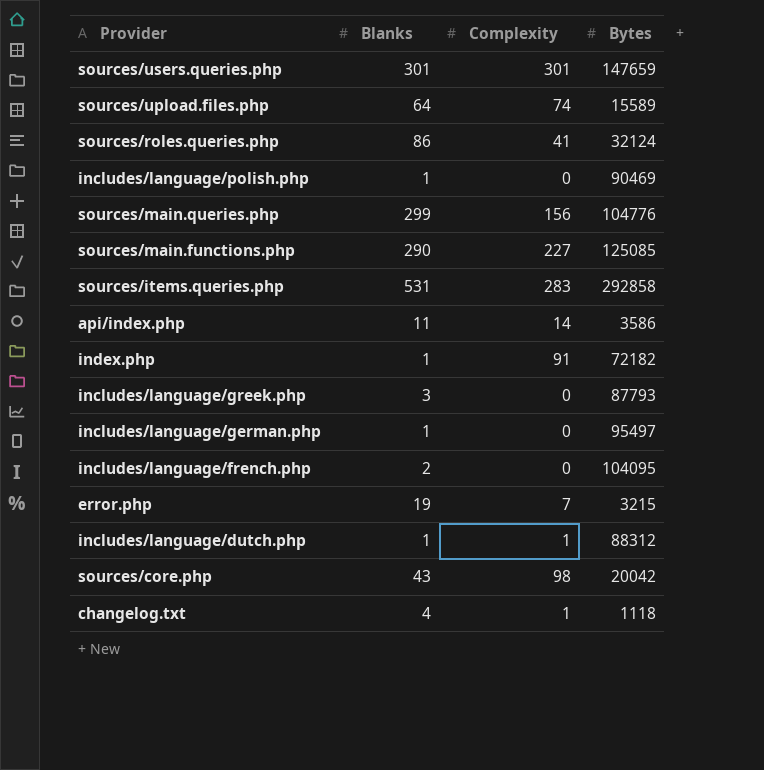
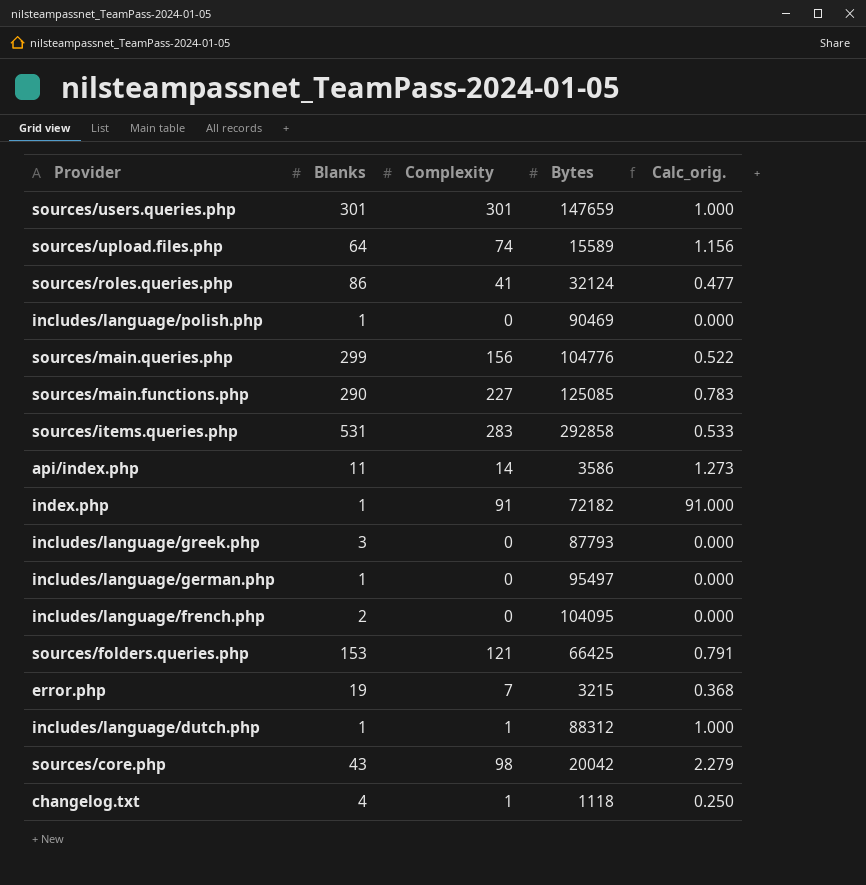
column Calc_orig. | formula: none -> [Complexity] / [Blanks]
row sources/folders.queries.php: none -> 153 | 121 | 66425 | 0.791

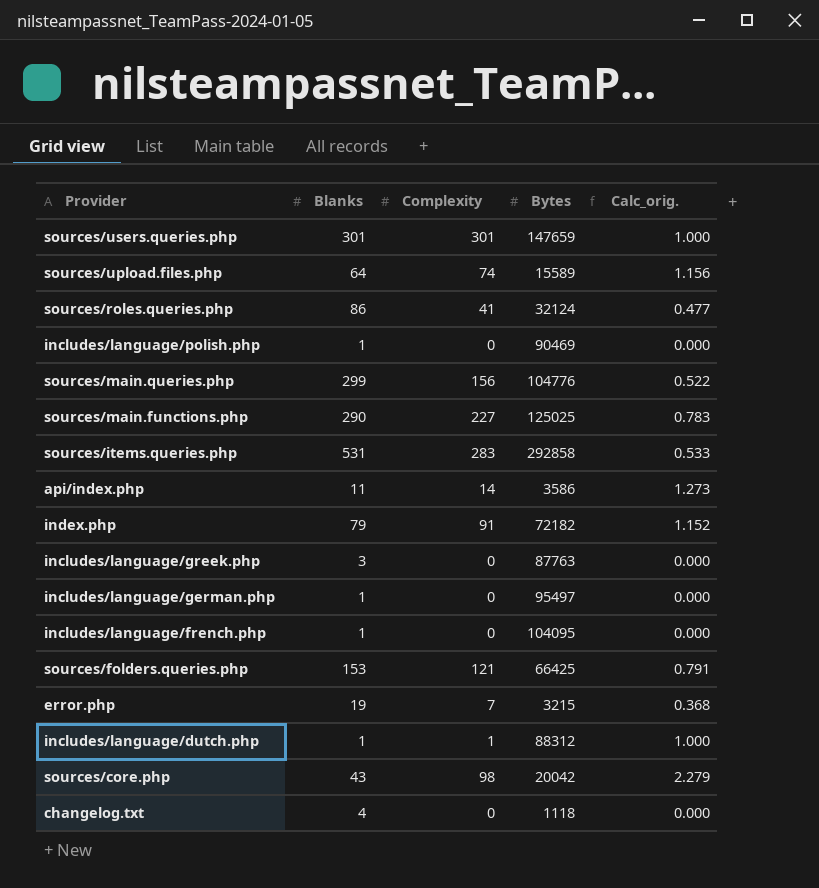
sources/main.functions.php | Bytes: 125085 -> 125025
index.php | Blanks: 1 -> 79
index.php | Calc_orig.: 91.000 -> 1.152
includes/language/greek.php | Bytes: 87793 -> 87763
includes/language/french.php | Blanks: 2 -> 1
changelog.txt | Complexity: 1 -> 0
changelog.txt | Calc_orig.: 0.250 -> 0.000

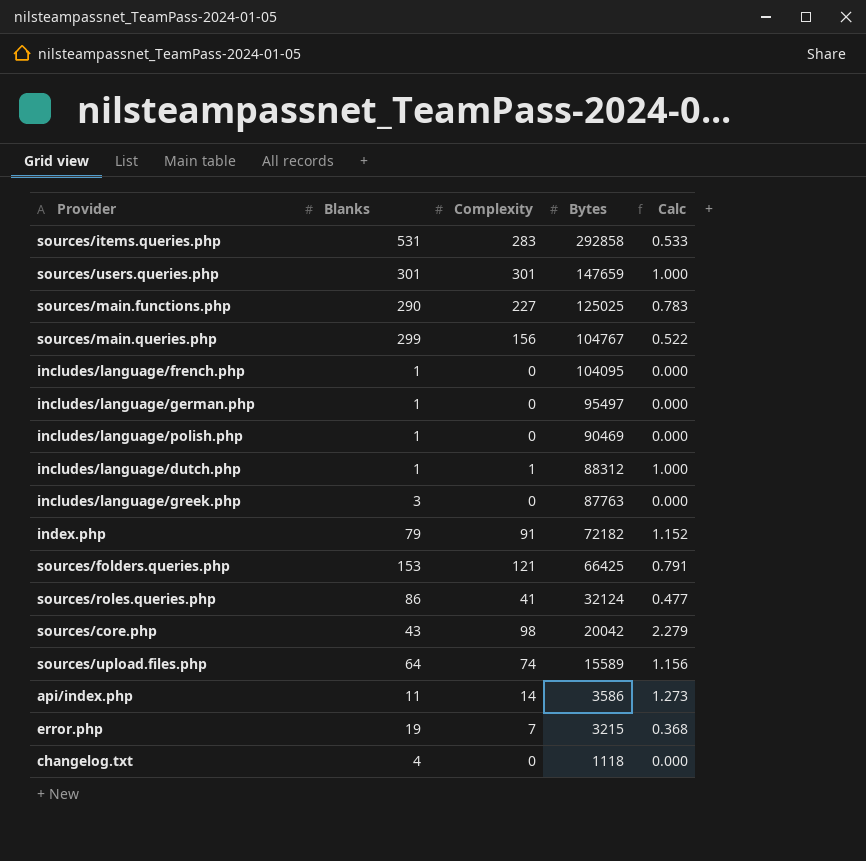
row order: none -> Bytes descending
column name: Calc_orig. -> Calc
sources/main.queries.php | Bytes: 104776 -> 104767

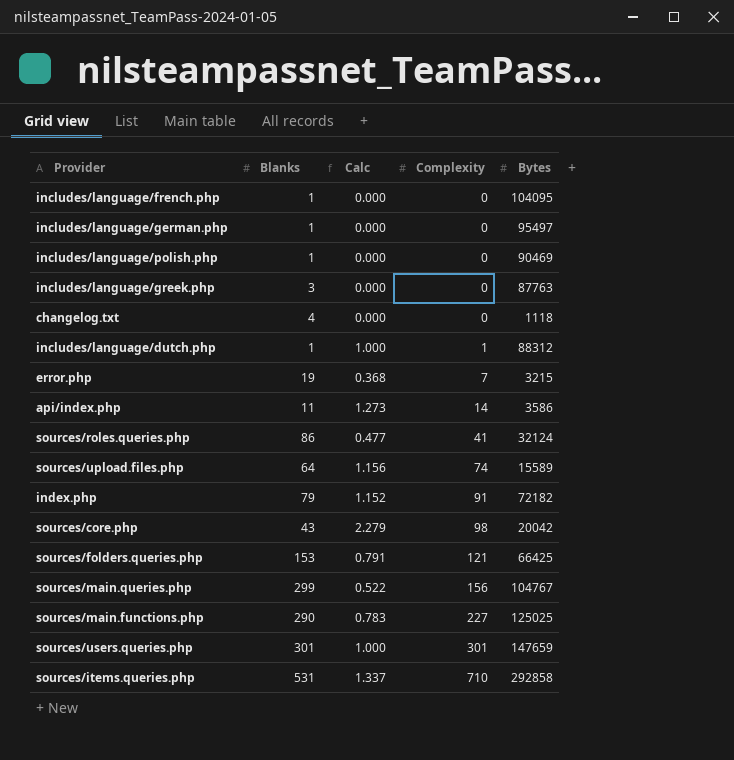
row order: Bytes descending -> Complexity ascending
column Calc | position: 5 -> 3
sources/items.queries.php | Calc: 0.533 -> 1.337
sources/items.queries.php | Complexity: 283 -> 710

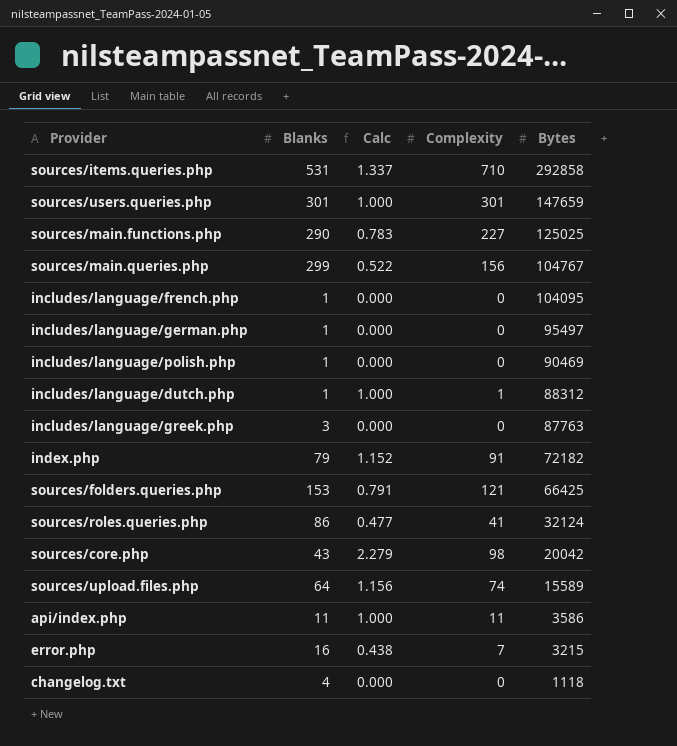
row order: Complexity ascending -> Bytes descending
api/index.php | Calc: 1.273 -> 1.000
api/index.php | Complexity: 14 -> 11
error.php | Blanks: 19 -> 16
error.php | Calc: 0.368 -> 0.438

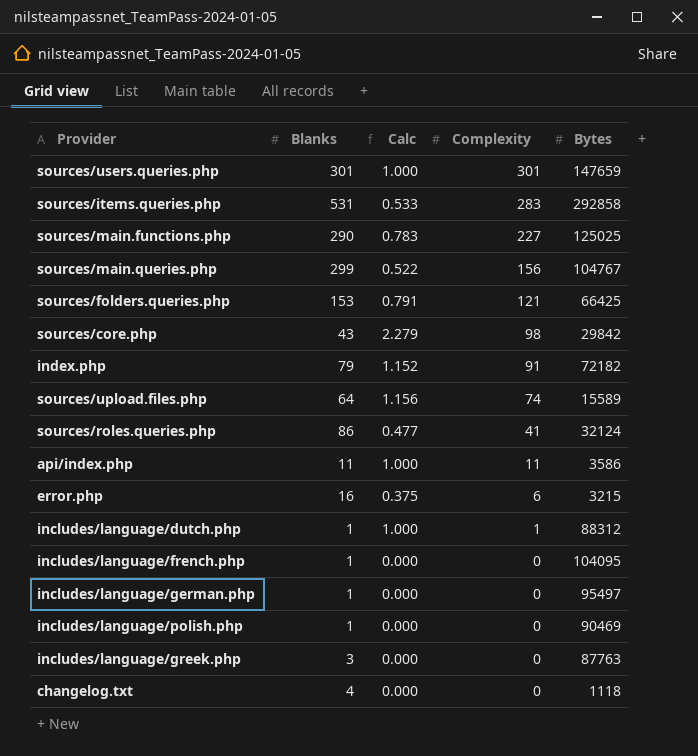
row order: Bytes descending -> Complexity descending
sources/items.queries.php | Calc: 1.337 -> 0.533
sources/items.queries.php | Complexity: 710 -> 283
sources/core.php | Bytes: 20042 -> 29842
error.php | Calc: 0.438 -> 0.375
error.php | Complexity: 7 -> 6

